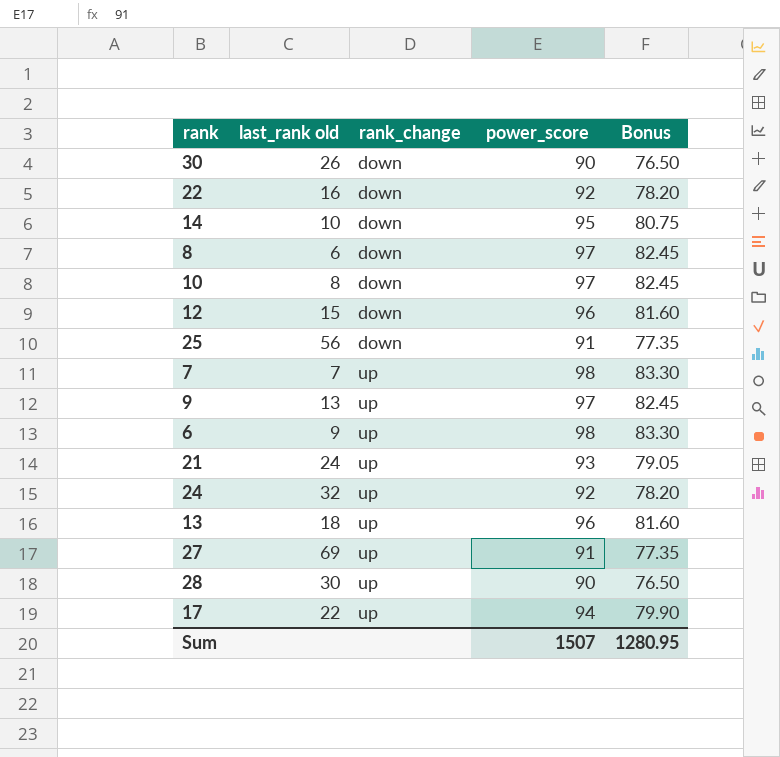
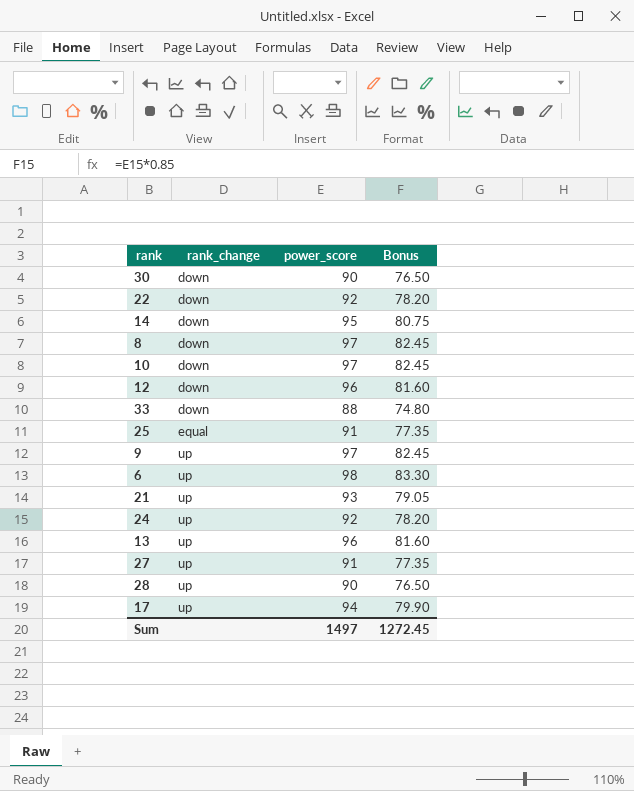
column last_rank old | position: 2 -> none
row 7: 7 | up | 98 | 83.30 -> none
row 33: none -> down | 88 | 74.80
25 | rank_change: down -> equal
Sum | power_score: 1507 -> 1497
Sum | Bonus: 1280.95 -> 1272.45

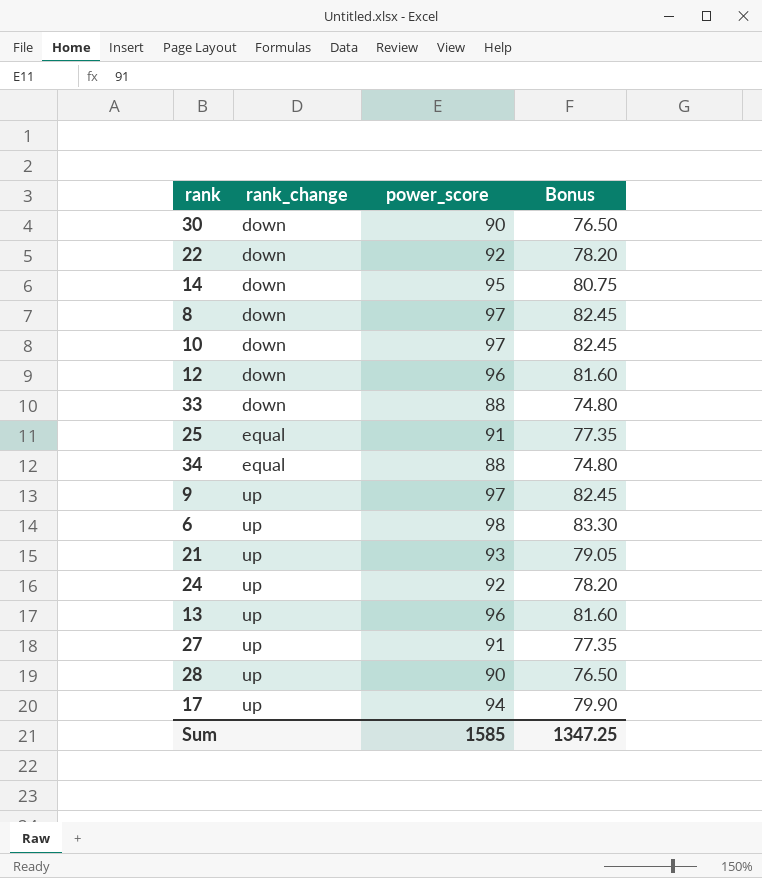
row 34: none -> equal | 88 | 74.80
Sum | power_score: 1497 -> 1585
Sum | Bonus: 1272.45 -> 1347.25

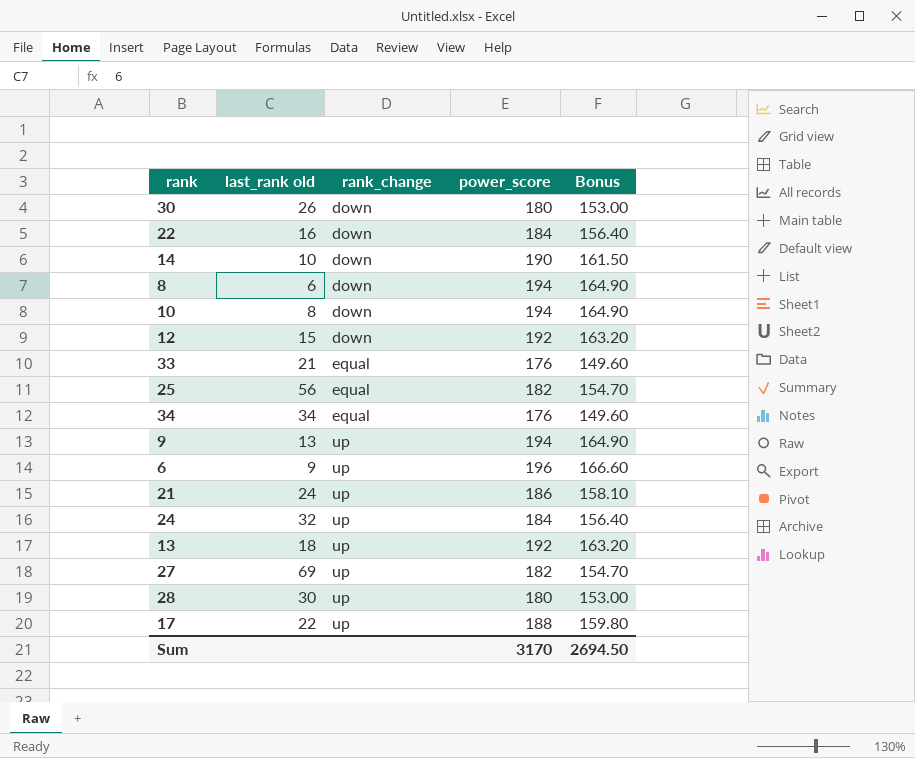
column last_rank old | position: none -> 2
30 | power_score: 90 -> 180
30 | Bonus: 76.50 -> 153.00
22 | power_score: 92 -> 184
22 | Bonus: 78.20 -> 156.40
14 | power_score: 95 -> 190
14 | Bonus: 80.75 -> 161.50
8 | power_score: 97 -> 194
8 | Bonus: 82.45 -> 164.90
10 | power_score: 97 -> 194
10 | Bonus: 82.45 -> 164.90
12 | power_score: 96 -> 192
12 | Bonus: 81.60 -> 163.20
33 | rank_change: down -> equal
33 | power_score: 88 -> 176
33 | Bonus: 74.80 -> 149.60
25 | power_score: 91 -> 182
25 | Bonus: 77.35 -> 154.70
34 | power_score: 88 -> 176
34 | Bonus: 74.80 -> 149.60
9 | power_score: 97 -> 194
9 | Bonus: 82.45 -> 164.90
6 | power_score: 98 -> 196
6 | Bonus: 83.30 -> 166.60
21 | power_score: 93 -> 186
21 | Bonus: 79.05 -> 158.10
24 | power_score: 92 -> 184
24 | Bonus: 78.20 -> 156.40
13 | power_score: 96 -> 192
13 | Bonus: 81.60 -> 163.20
27 | power_score: 91 -> 182
27 | Bonus: 77.35 -> 154.70
28 | power_score: 90 -> 180
28 | Bonus: 76.50 -> 153.00
17 | power_score: 94 -> 188
17 | Bonus: 79.90 -> 159.80
Sum | power_score: 1585 -> 3170
Sum | Bonus: 1347.25 -> 2694.50

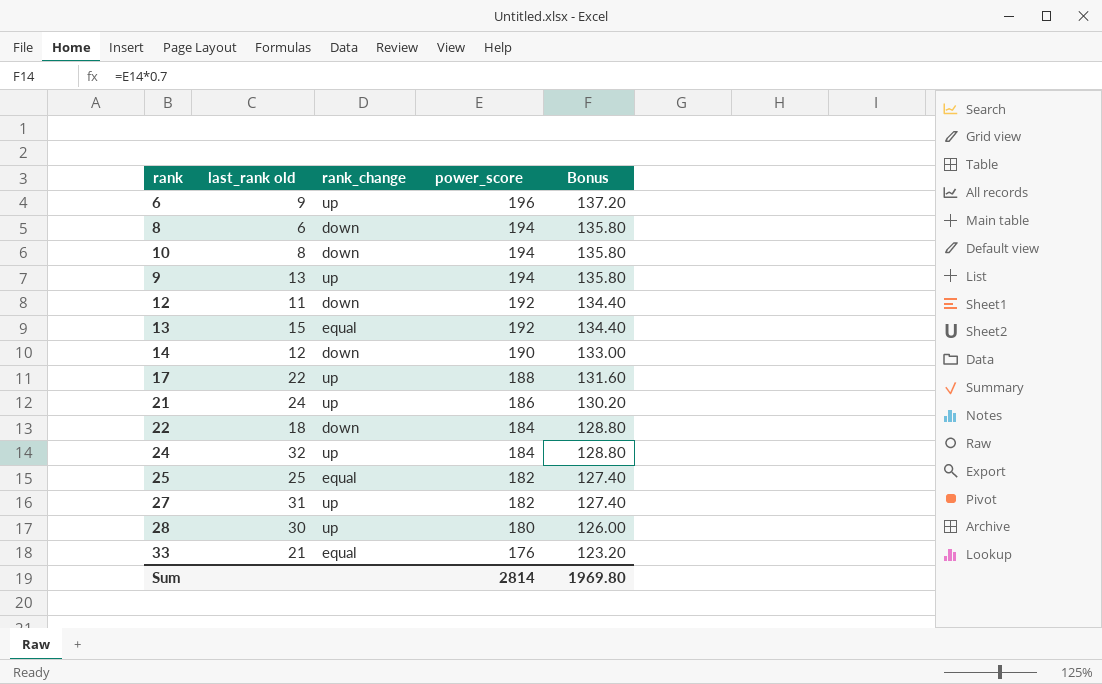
row order: rank_change ascending -> power_score descending
column Bonus | formula: [power_score] * 0.85 -> [power_score] * 0.7
row 30: 26 | down | 180 | 153.00 -> none
row 34: 34 | equal | 176 | 149.60 -> none
12 | last_rank old: 15 -> 11
13 | last_rank old: 18 -> 15
13 | rank_change: up -> equal
14 | last_rank old: 10 -> 12
22 | last_rank old: 16 -> 18
25 | last_rank old: 56 -> 25
27 | last_rank old: 69 -> 31
Sum | power_score: 3170 -> 2814
Sum | Bonus: 2694.50 -> 1969.80

